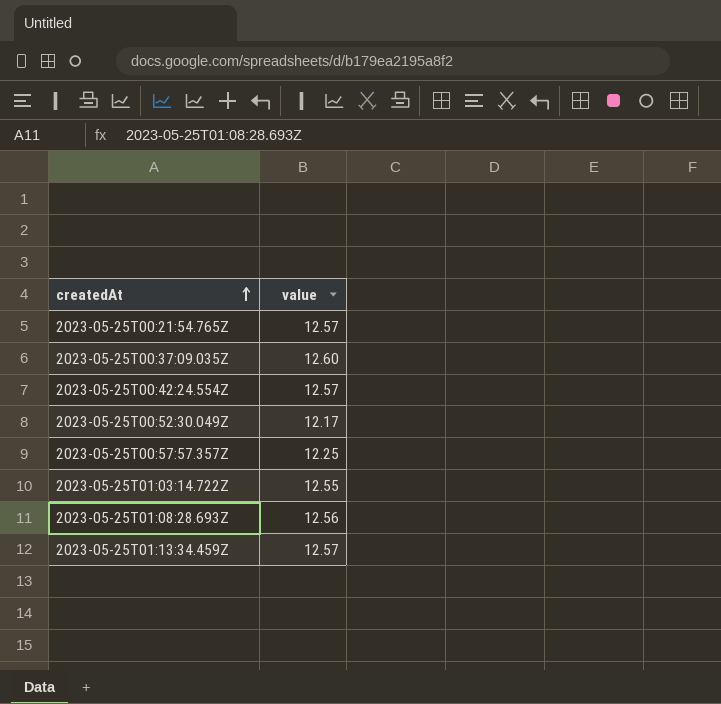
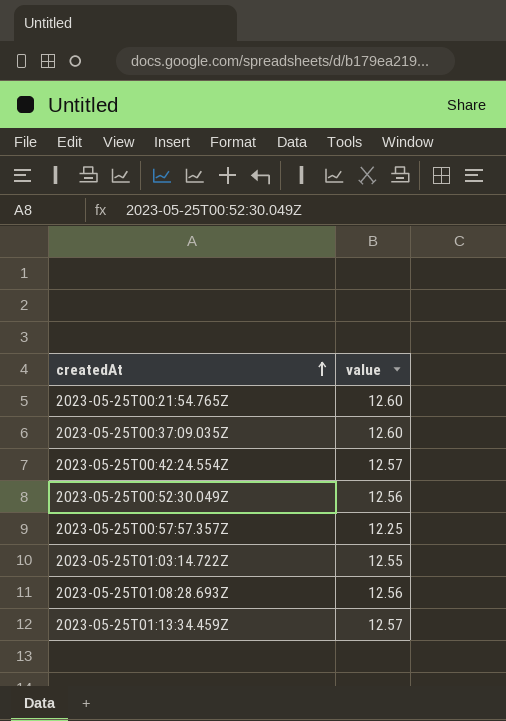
2023-05-25T00:21:54.765Z | value: 12.57 -> 12.60
2023-05-25T00:52:30.049Z | value: 12.17 -> 12.56

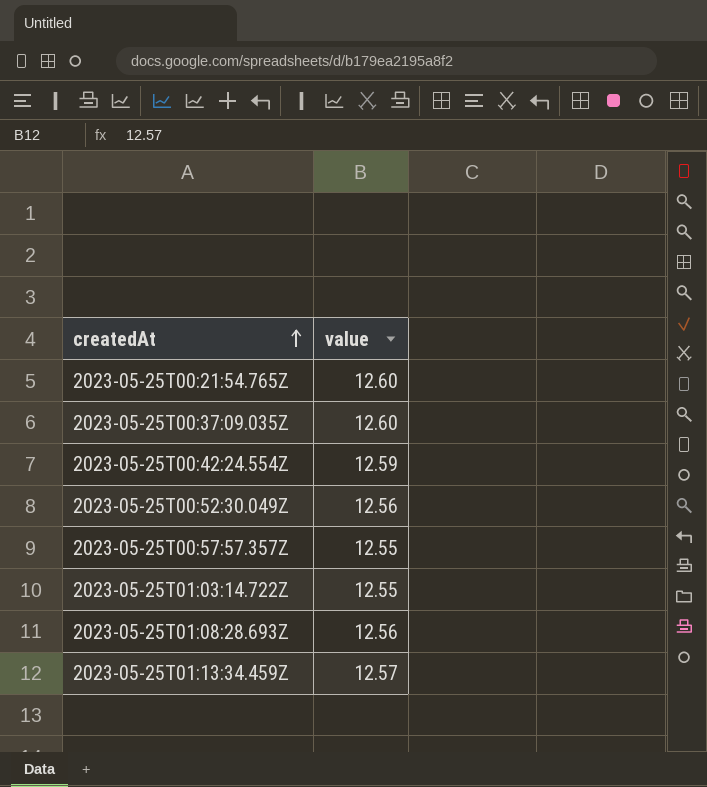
2023-05-25T00:42:24.554Z | value: 12.57 -> 12.59
2023-05-25T00:57:57.357Z | value: 12.25 -> 12.55

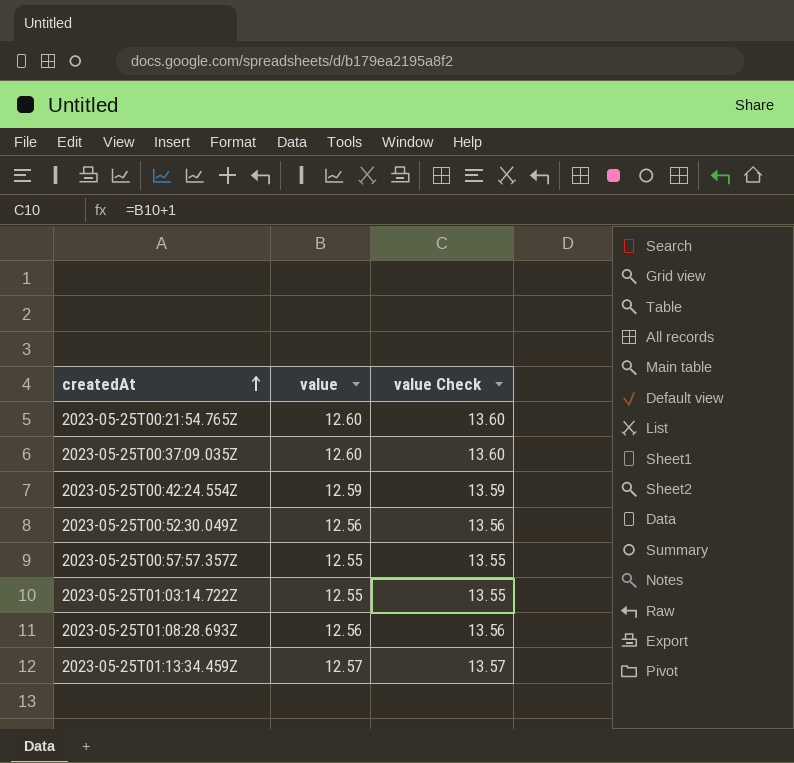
column value Check | formula: none -> [value] + 1

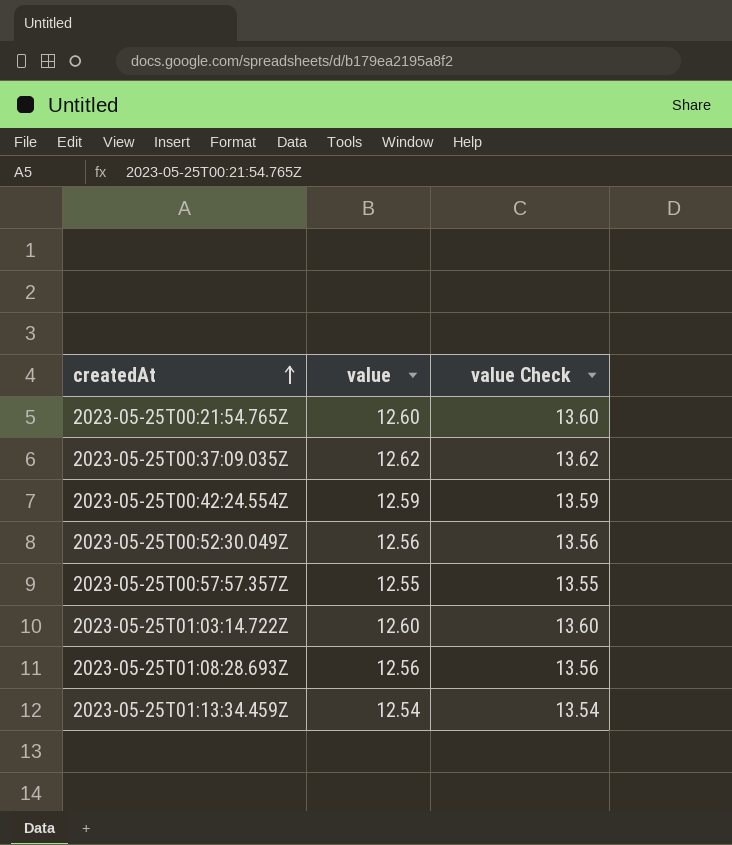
2023-05-25T00:37:09.035Z | value: 12.60 -> 12.62
2023-05-25T00:37:09.035Z | value Check: 13.60 -> 13.62
2023-05-25T01:03:14.722Z | value: 12.55 -> 12.60
2023-05-25T01:03:14.722Z | value Check: 13.55 -> 13.60
2023-05-25T01:13:34.459Z | value: 12.57 -> 12.54
2023-05-25T01:13:34.459Z | value Check: 13.57 -> 13.54

